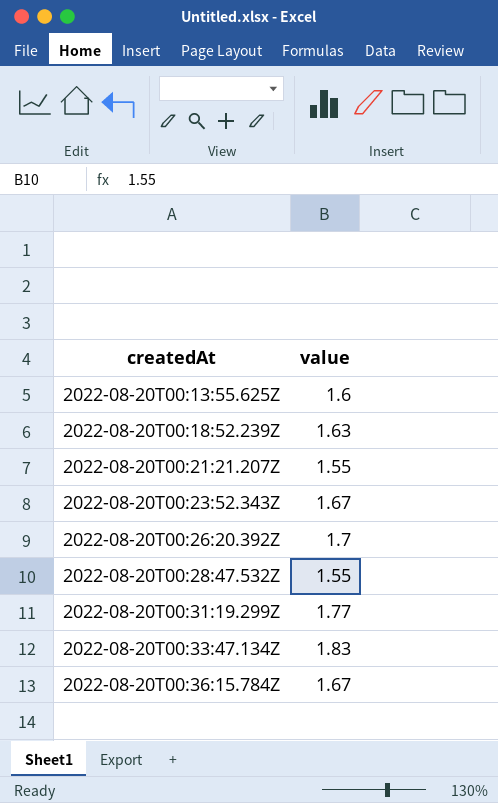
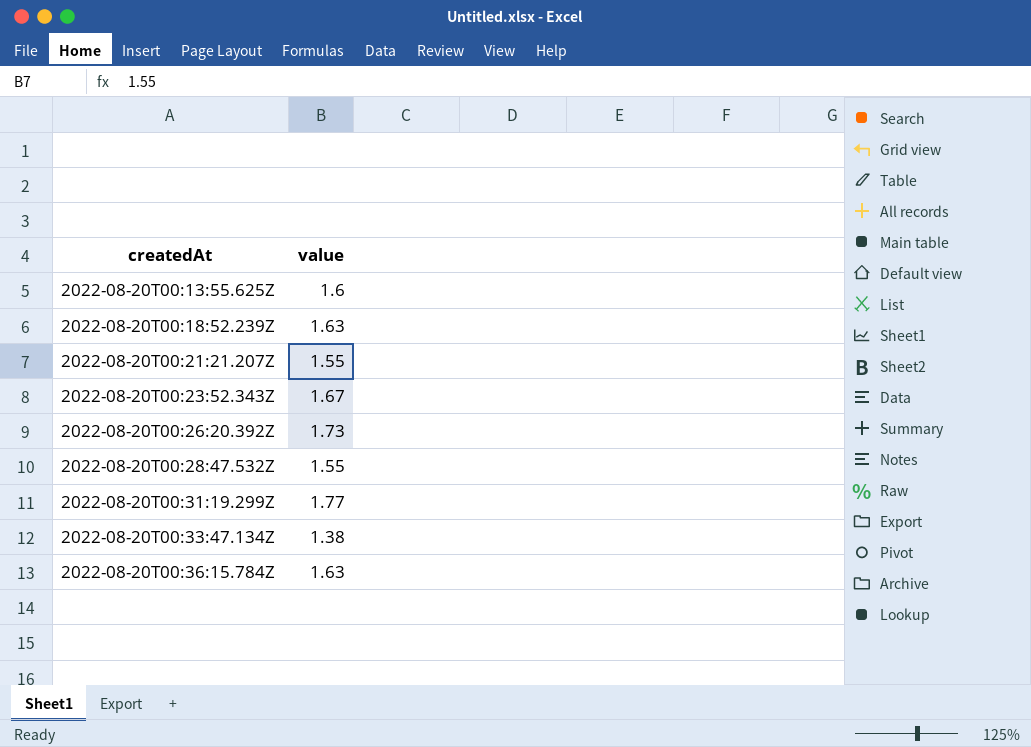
2022-08-20T00:26:20.392Z | value: 1.7 -> 1.73
2022-08-20T00:33:47.134Z | value: 1.83 -> 1.38
2022-08-20T00:36:15.784Z | value: 1.67 -> 1.63

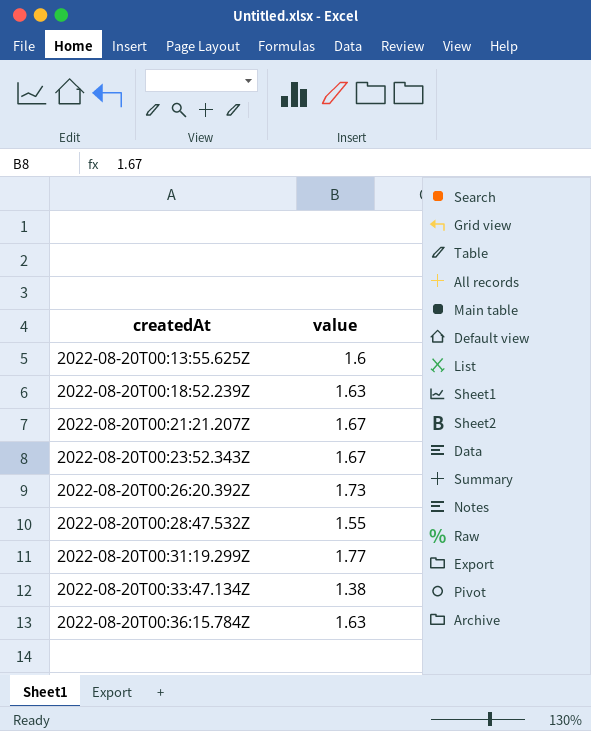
2022-08-20T00:21:21.207Z | value: 1.55 -> 1.67

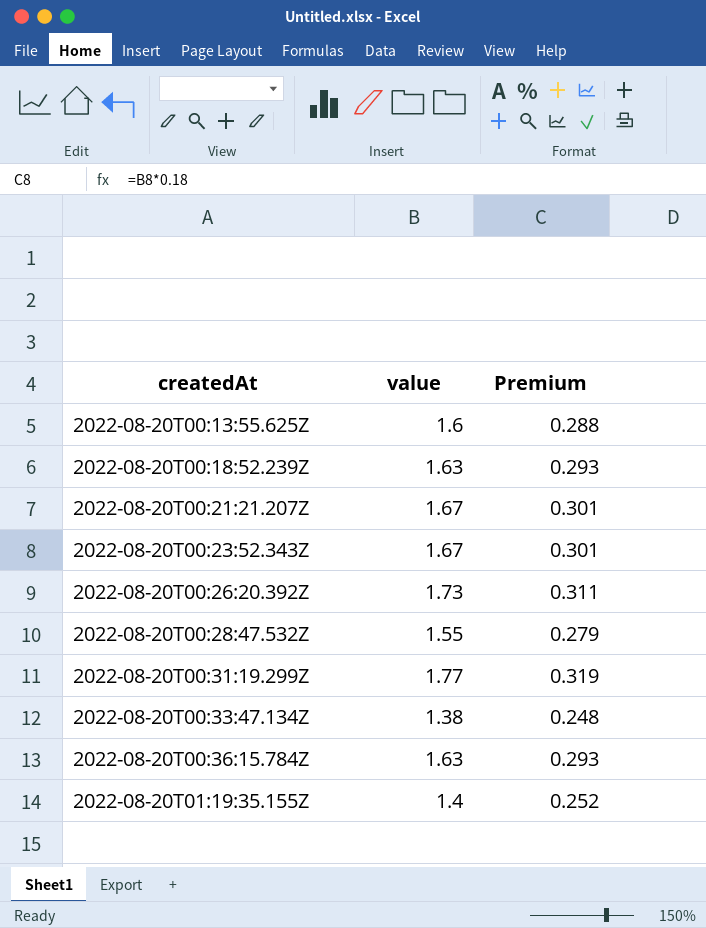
column Premium | formula: none -> [value] * 0.18
row 2022-08-20T01:19:35.155Z: none -> 1.4 | 0.252

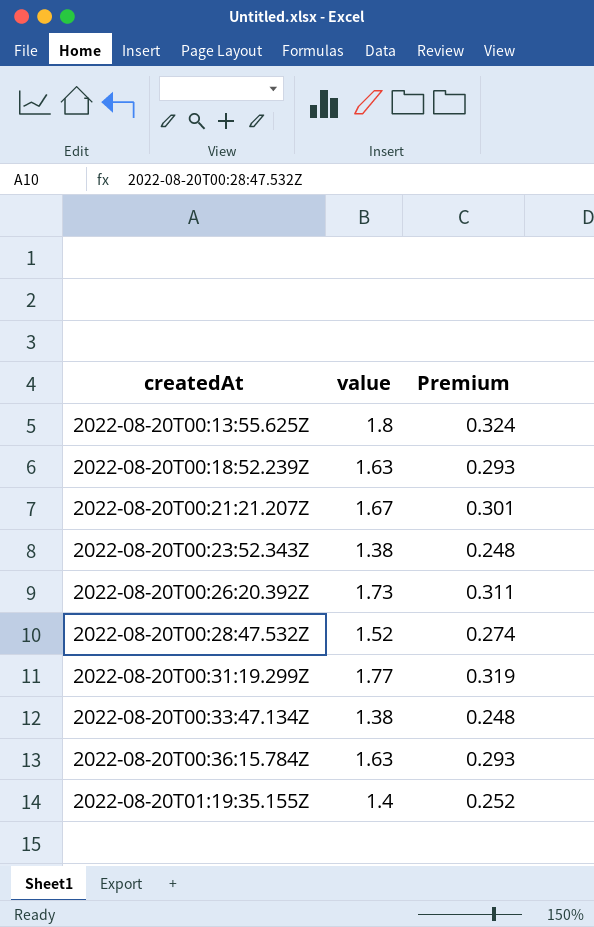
2022-08-20T00:13:55.625Z | value: 1.6 -> 1.8
2022-08-20T00:13:55.625Z | Premium: 0.288 -> 0.324
2022-08-20T00:23:52.343Z | value: 1.67 -> 1.38
2022-08-20T00:23:52.343Z | Premium: 0.301 -> 0.248
2022-08-20T00:28:47.532Z | value: 1.55 -> 1.52
2022-08-20T00:28:47.532Z | Premium: 0.279 -> 0.274

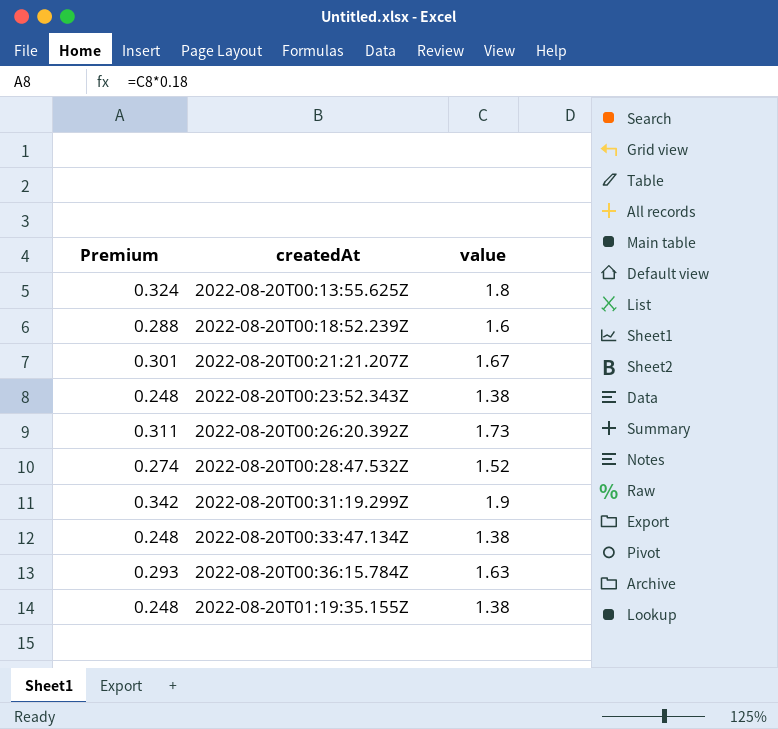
column Premium | position: 3 -> 1
2022-08-20T00:18:52.239Z | Premium: 0.293 -> 0.288
2022-08-20T00:18:52.239Z | value: 1.63 -> 1.6
2022-08-20T00:31:19.299Z | Premium: 0.319 -> 0.342
2022-08-20T00:31:19.299Z | value: 1.77 -> 1.9
2022-08-20T01:19:35.155Z | Premium: 0.252 -> 0.248
2022-08-20T01:19:35.155Z | value: 1.4 -> 1.38

